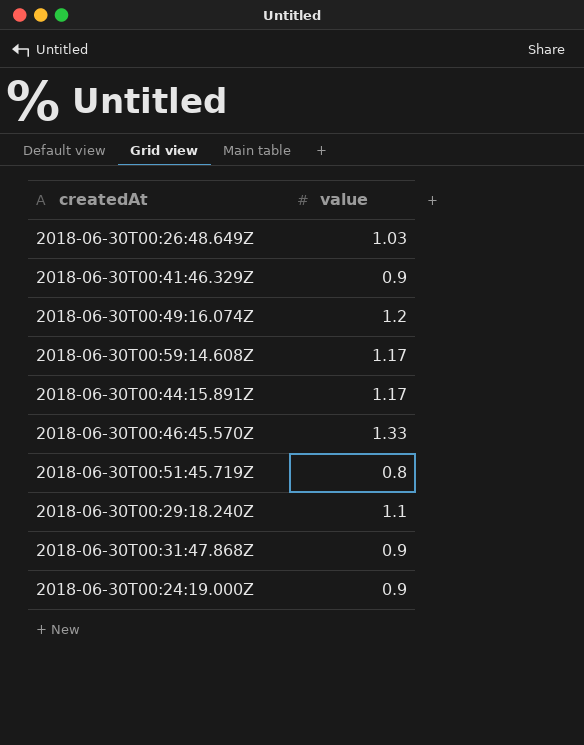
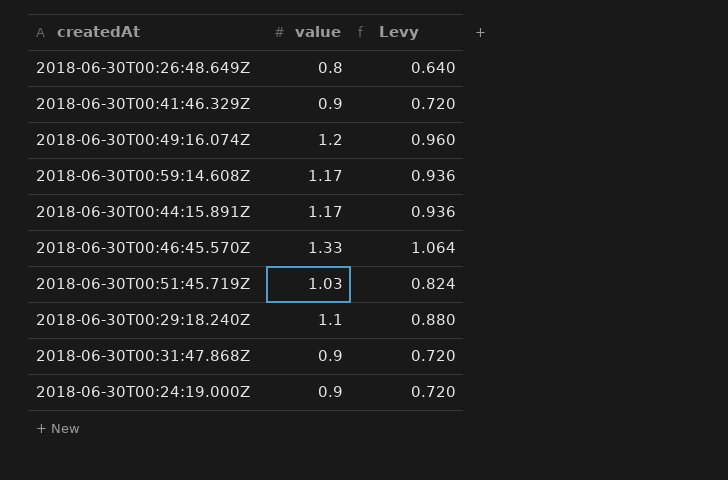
column Levy | formula: none -> [value] * 0.8
2018-06-30T00:26:48.649Z | value: 1.03 -> 0.8
2018-06-30T00:51:45.719Z | value: 0.8 -> 1.03

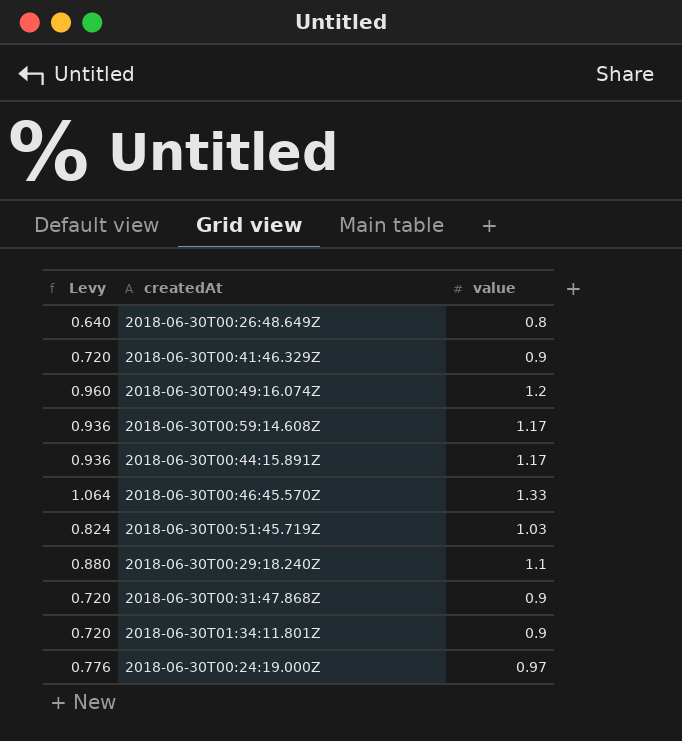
column Levy | position: 3 -> 1
row 2018-06-30T01:34:11.801Z: none -> 0.720 | 0.9
2018-06-30T00:24:19.000Z | Levy: 0.720 -> 0.776
2018-06-30T00:24:19.000Z | value: 0.9 -> 0.97

